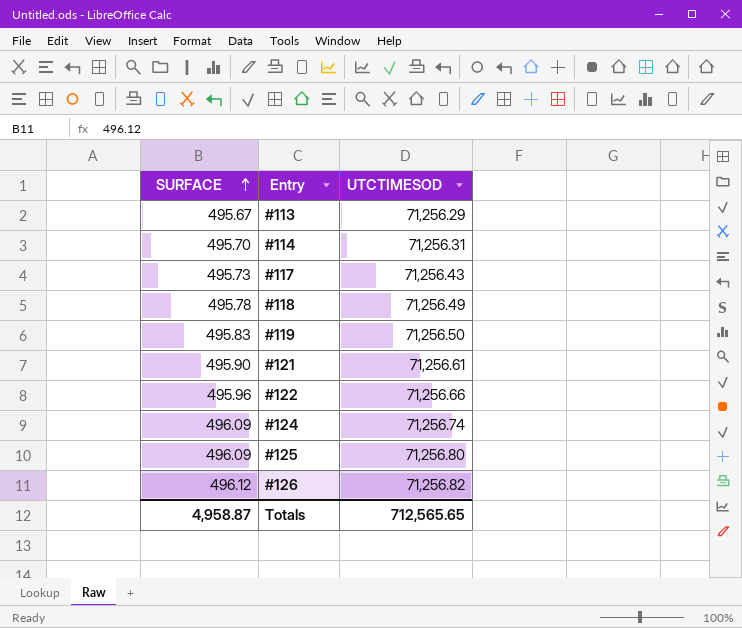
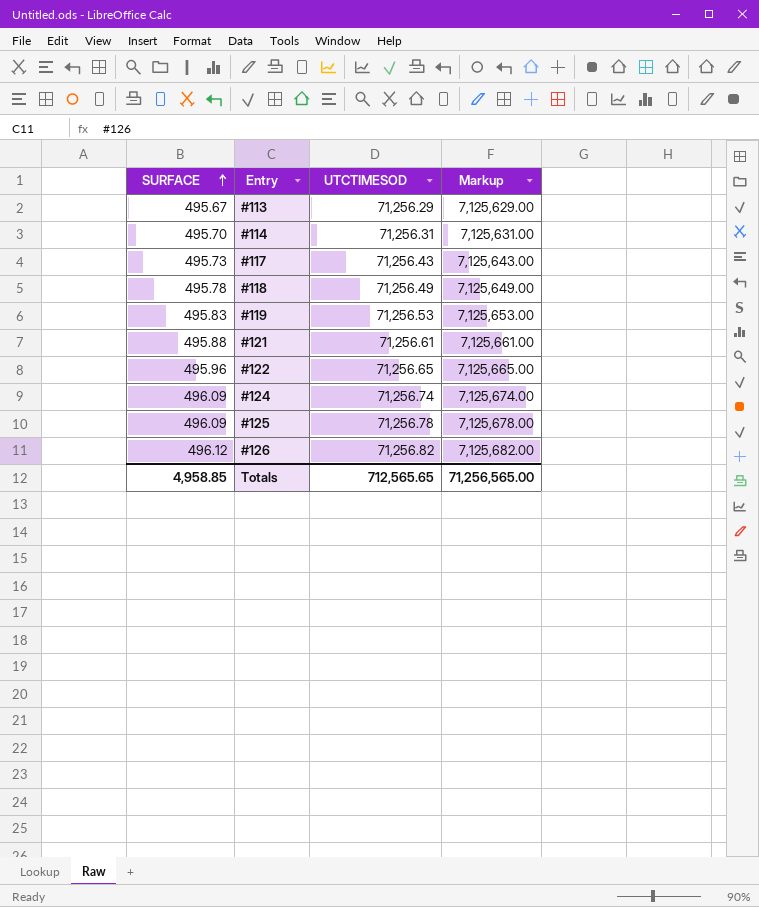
column Markup | formula: none -> [UTCTIMESOD] * 100
#119 | UTCTIMESOD: 71,256.50 -> 71,256.53
#121 | SURFACE: 495.90 -> 495.88
#122 | UTCTIMESOD: 71,256.66 -> 71,256.65
#125 | UTCTIMESOD: 71,256.80 -> 71,256.78
Totals | SURFACE: 4,958.87 -> 4,958.85

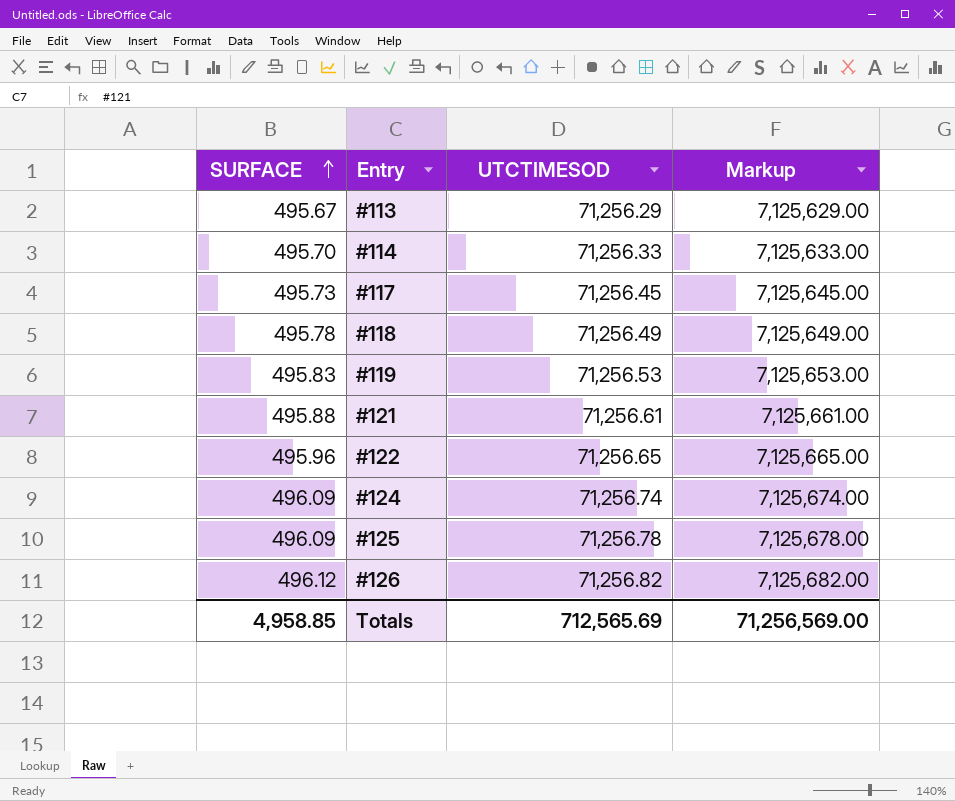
#114 | UTCTIMESOD: 71,256.31 -> 71,256.33
#114 | Markup: 7,125,631.00 -> 7,125,633.00
#117 | UTCTIMESOD: 71,256.43 -> 71,256.45
#117 | Markup: 7,125,643.00 -> 7,125,645.00
Totals | UTCTIMESOD: 712,565.65 -> 712,565.69
Totals | Markup: 71,256,565.00 -> 71,256,569.00

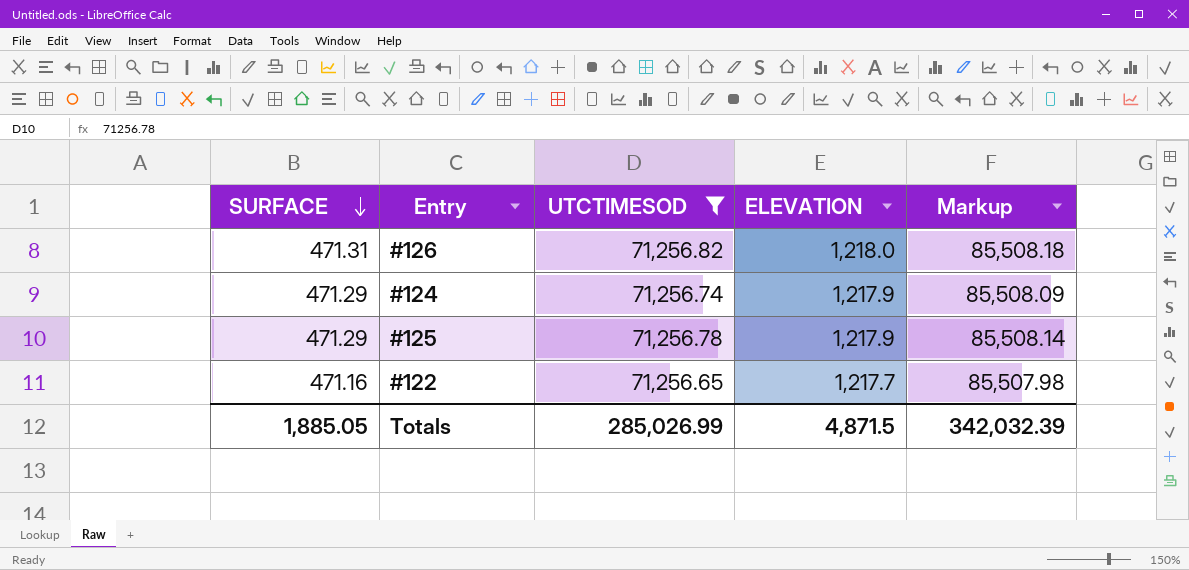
filter: none -> UTCTIMESOD >= 71,256.65
row order: SURFACE ascending -> SURFACE descending
column ELEVATION | position: none -> 4
column Markup | formula: [UTCTIMESOD] * 100 -> [UTCTIMESOD] * 1.2
#126 | SURFACE: 496.12 -> 471.31
#124 | SURFACE: 496.09 -> 471.29
#125 | SURFACE: 496.09 -> 471.29
#122 | SURFACE: 495.96 -> 471.16
Totals | SURFACE: 4,958.85 -> 1,885.05
Totals | UTCTIMESOD: 712,565.69 -> 285,026.99
Totals | Markup: 71,256,569.00 -> 342,032.39

